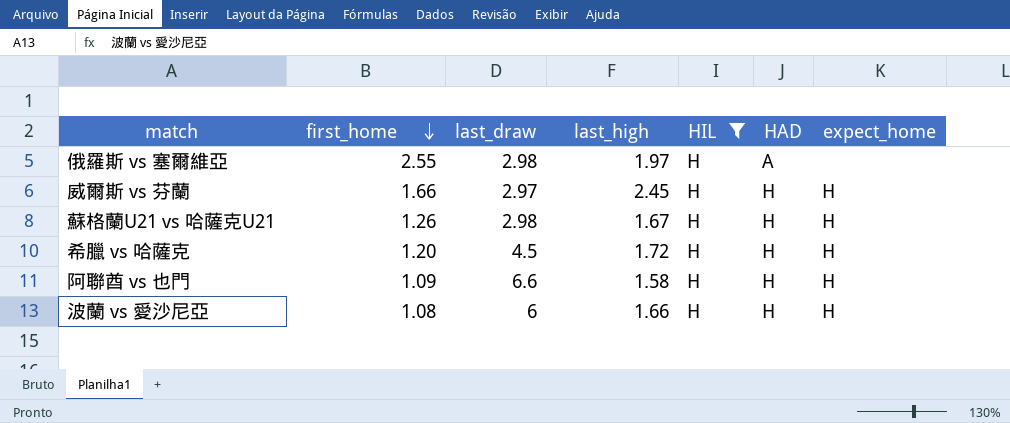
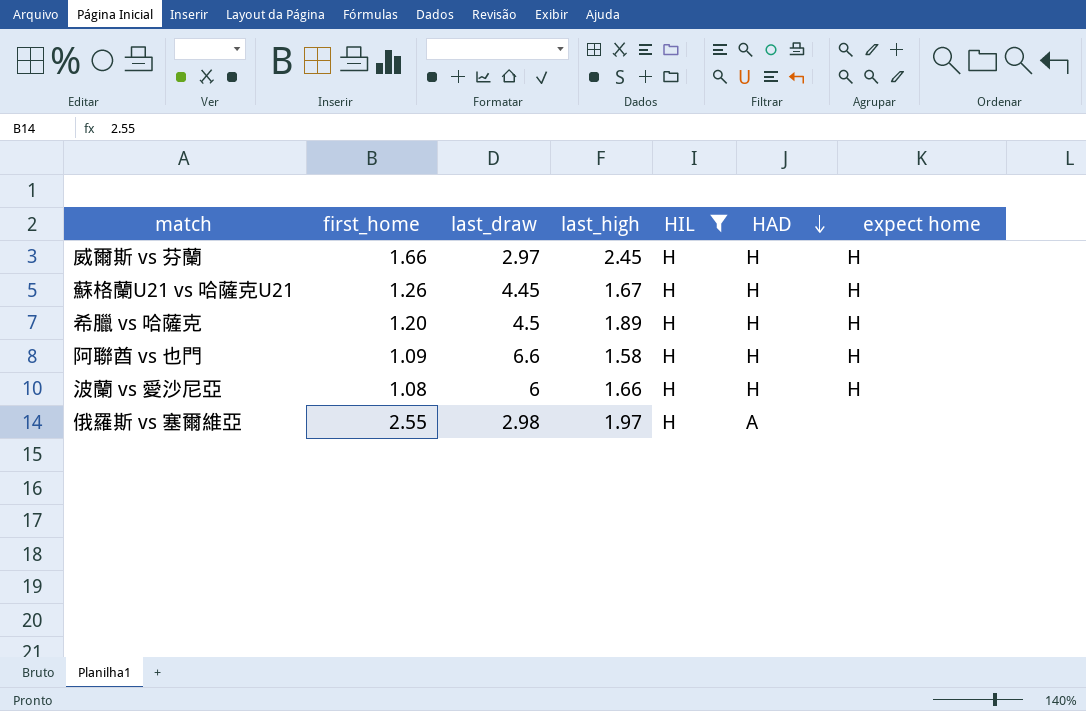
row order: first_home descending -> HAD descending
column name: expect_home -> expect home
蘇格蘭U21 vs 哈薩克U21 | last_draw: 2.98 -> 4.45
希臘 vs 哈薩克 | last_high: 1.72 -> 1.89

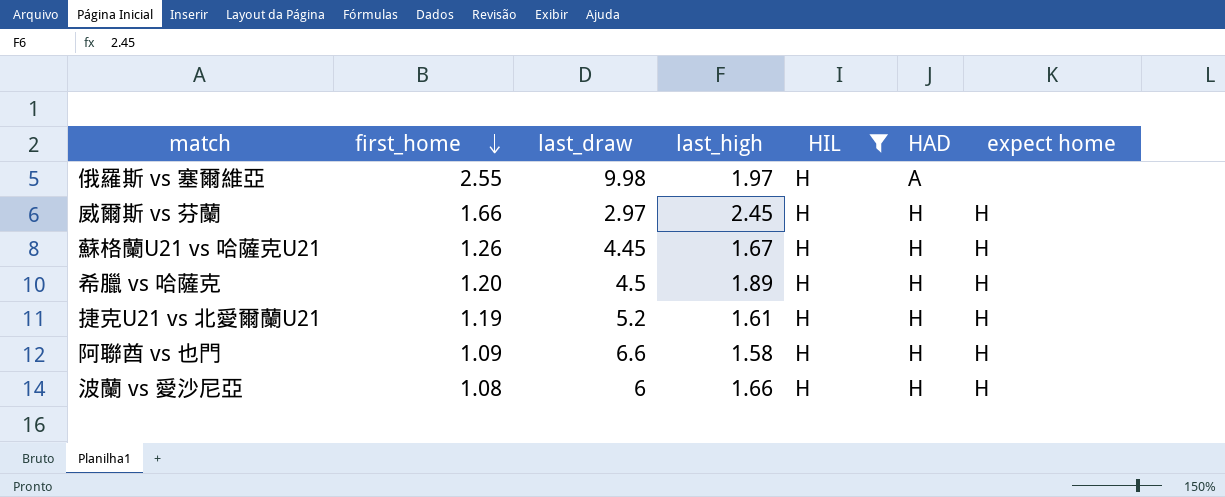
row order: HAD descending -> first_home descending
俄羅斯 vs 塞爾維亞 | last_draw: 2.98 -> 9.98
row 捷克U21 vs 北愛爾蘭U21: none -> 1.19 | 5.2 | 1.61 | H | H | H

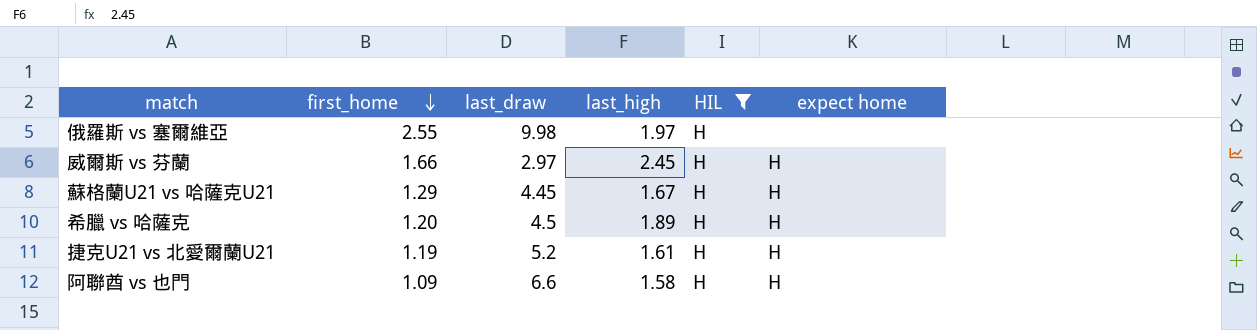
column HAD | position: 6 -> none
row 波蘭 vs 愛沙尼亞: 1.08 | 6 | 1.66 | H | H | H -> none
蘇格蘭U21 vs 哈薩克U21 | first_home: 1.26 -> 1.29

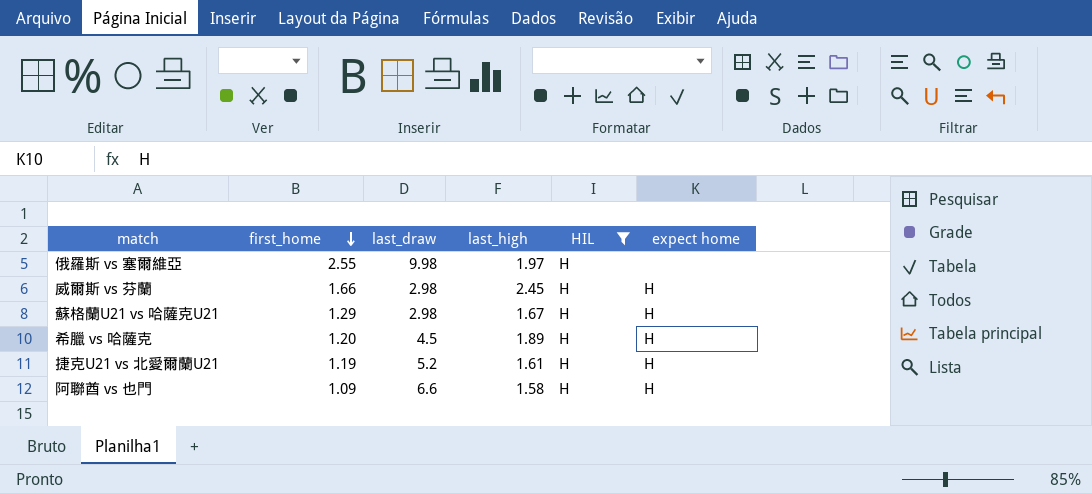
威爾斯 vs 芬蘭 | last_draw: 2.97 -> 2.98
蘇格蘭U21 vs 哈薩克U21 | last_draw: 4.45 -> 2.98

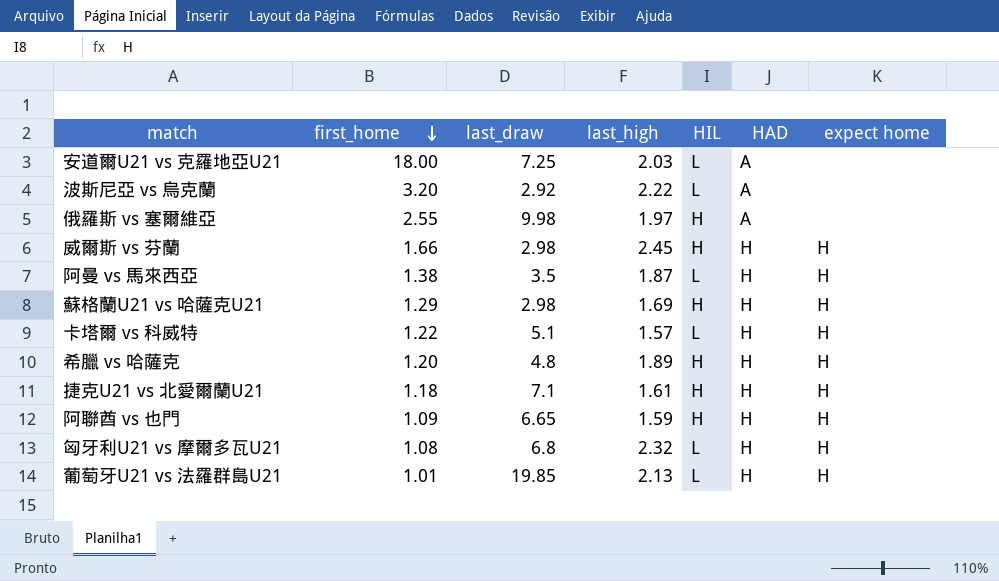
filter: HIL = H -> none
column HAD | position: none -> 6
蘇格蘭U21 vs 哈薩克U21 | last_high: 1.67 -> 1.69
希臘 vs 哈薩克 | last_draw: 4.5 -> 4.8
捷克U21 vs 北愛爾蘭U21 | first_home: 1.19 -> 1.18
捷克U21 vs 北愛爾蘭U21 | last_draw: 5.2 -> 7.1
阿聯酋 vs 也門 | last_draw: 6.6 -> 6.65
阿聯酋 vs 也門 | last_high: 1.58 -> 1.59

